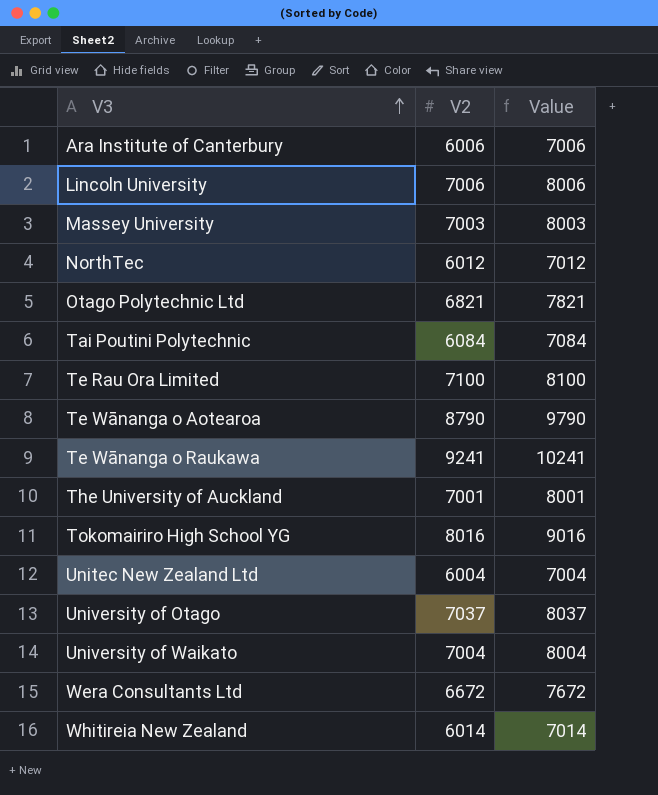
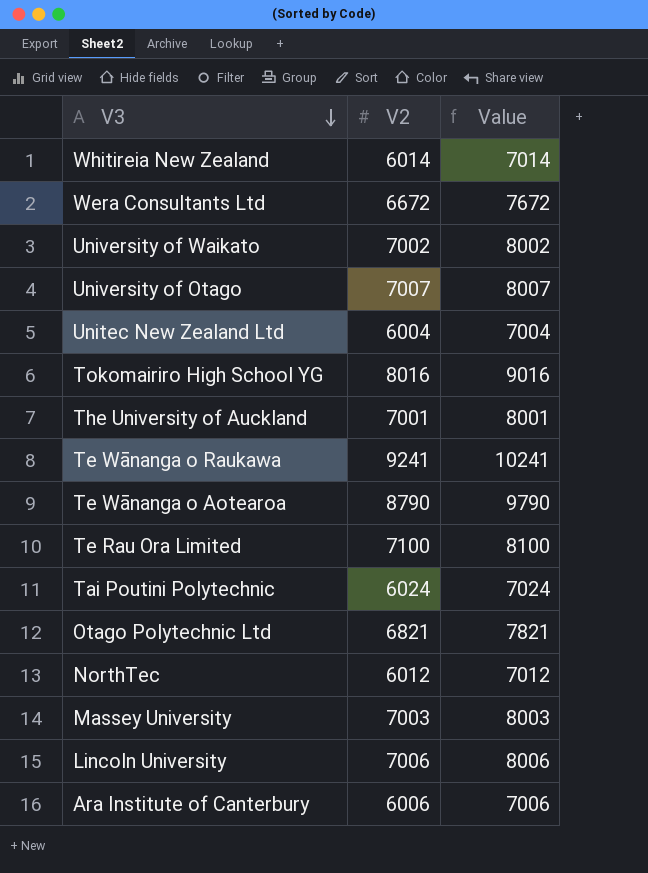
row order: V3 ascending -> V3 descending
University of Waikato | V2: 7004 -> 7002
University of Waikato | Value: 8004 -> 8002
University of Otago | V2: 7037 -> 7007
University of Otago | Value: 8037 -> 8007
Tai Poutini Polytechnic | V2: 6084 -> 6024
Tai Poutini Polytechnic | Value: 7084 -> 7024

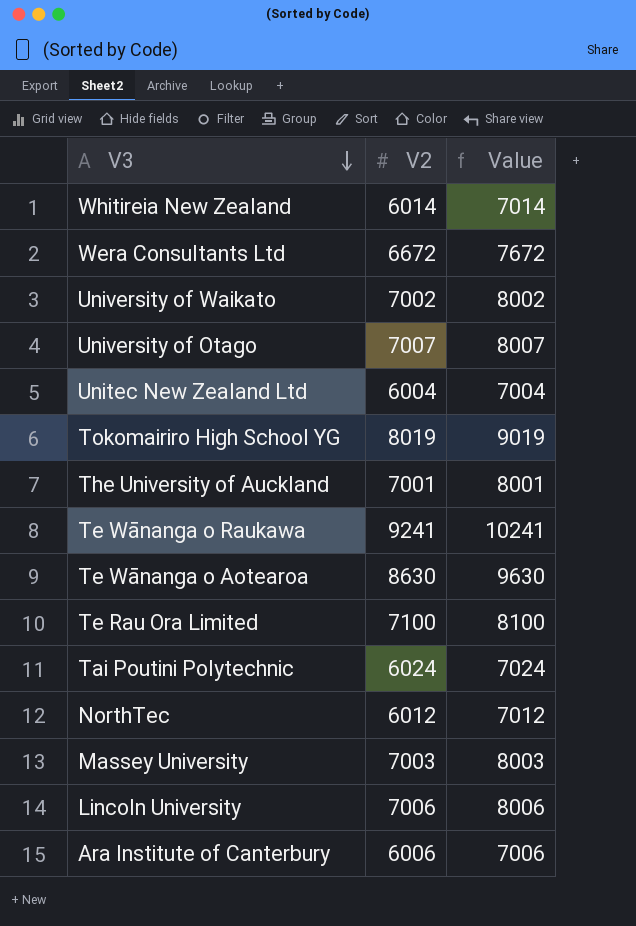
row Otago Polytechnic Ltd: 6821 | 7821 -> none
Tokomairiro High School YG | V2: 8016 -> 8019
Tokomairiro High School YG | Value: 9016 -> 9019
Te Wānanga o Aotearoa | V2: 8790 -> 8630
Te Wānanga o Aotearoa | Value: 9790 -> 9630

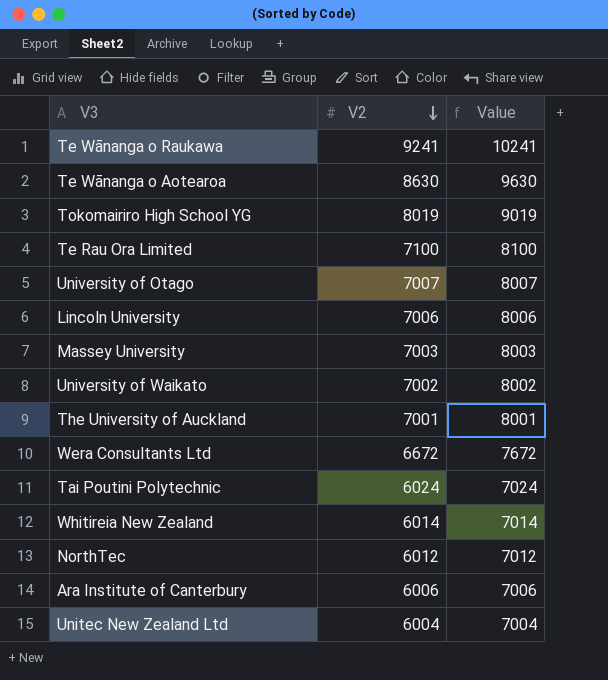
row order: V3 descending -> V2 descending

